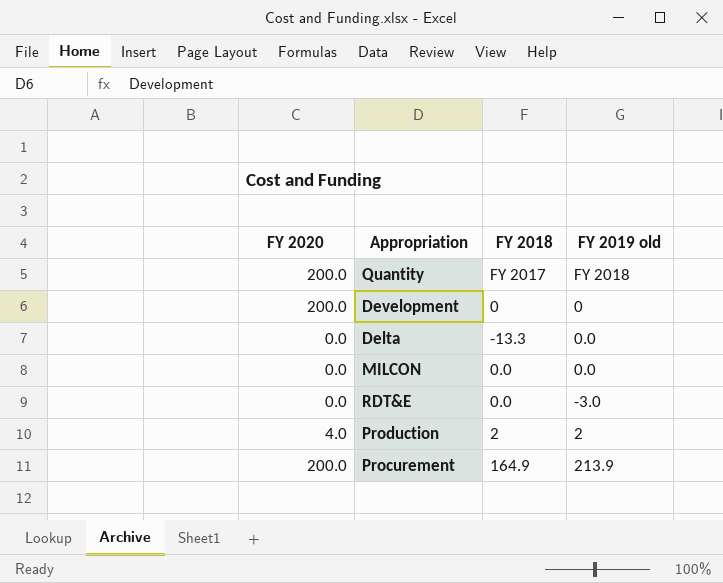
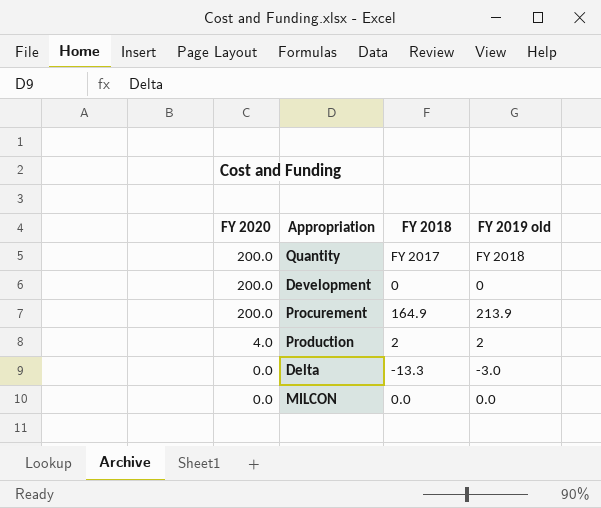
row order: none -> FY 2020 descending
row RDT&E: 0.0 | 0.0 | -3.0 -> none
Delta | FY 2019 old: 0.0 -> -3.0

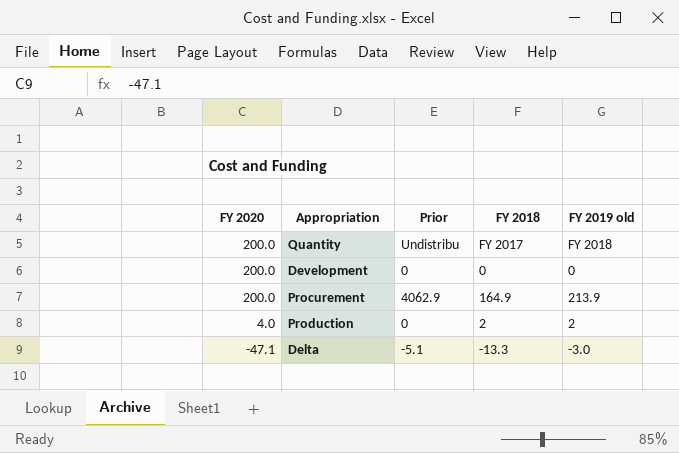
column Prior | position: none -> 3
row MILCON: 0.0 | 0.0 | 0.0 -> none
Delta | FY 2020: 0.0 -> -47.1

